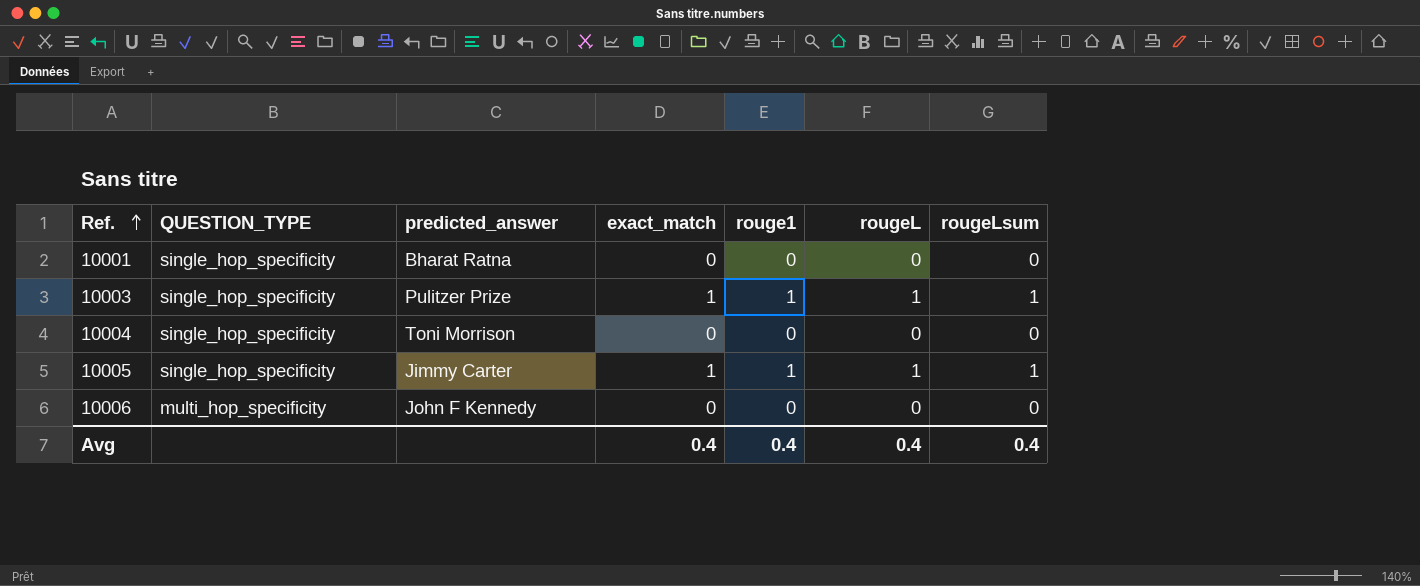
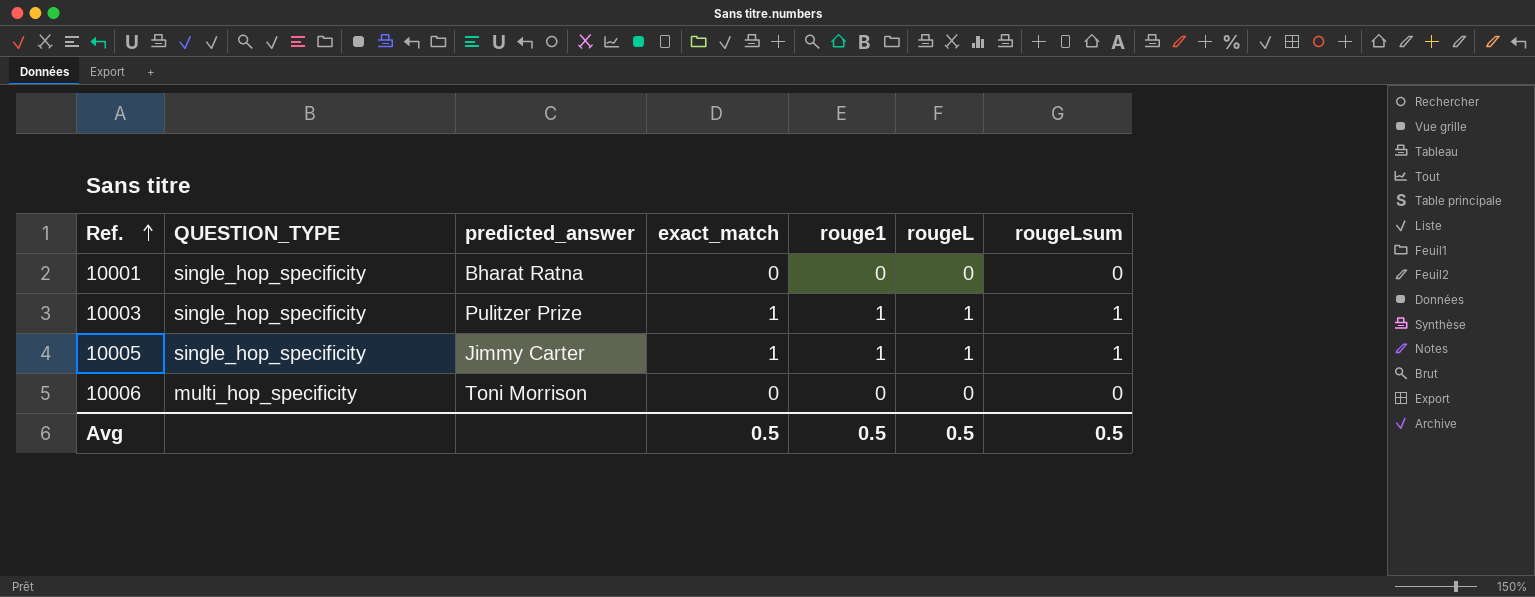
row 10004: single_hop_specificity | Toni Morrison | 0 | 0 | 0 | 0 -> none
10006 | predicted_answer: John F Kennedy -> Toni Morrison
Avg | exact_match: 0.4 -> 0.5
Avg | rouge1: 0.4 -> 0.5
Avg | rougeL: 0.4 -> 0.5
Avg | rougeLsum: 0.4 -> 0.5

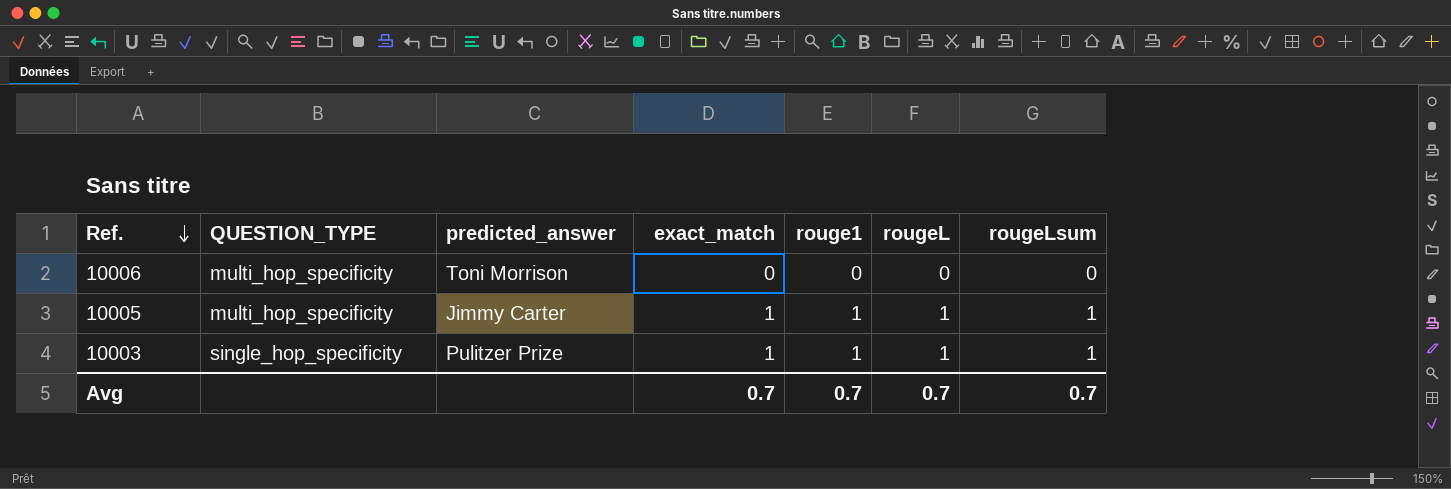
row order: Ref. ascending -> Ref. descending
row 10001: single_hop_specificity | Bharat Ratna | 0 | 0 | 0 | 0 -> none
10005 | QUESTION_TYPE: single_hop_specificity -> multi_hop_specificity
Avg | exact_match: 0.5 -> 0.7
Avg | rouge1: 0.5 -> 0.7
Avg | rougeL: 0.5 -> 0.7
Avg | rougeLsum: 0.5 -> 0.7

